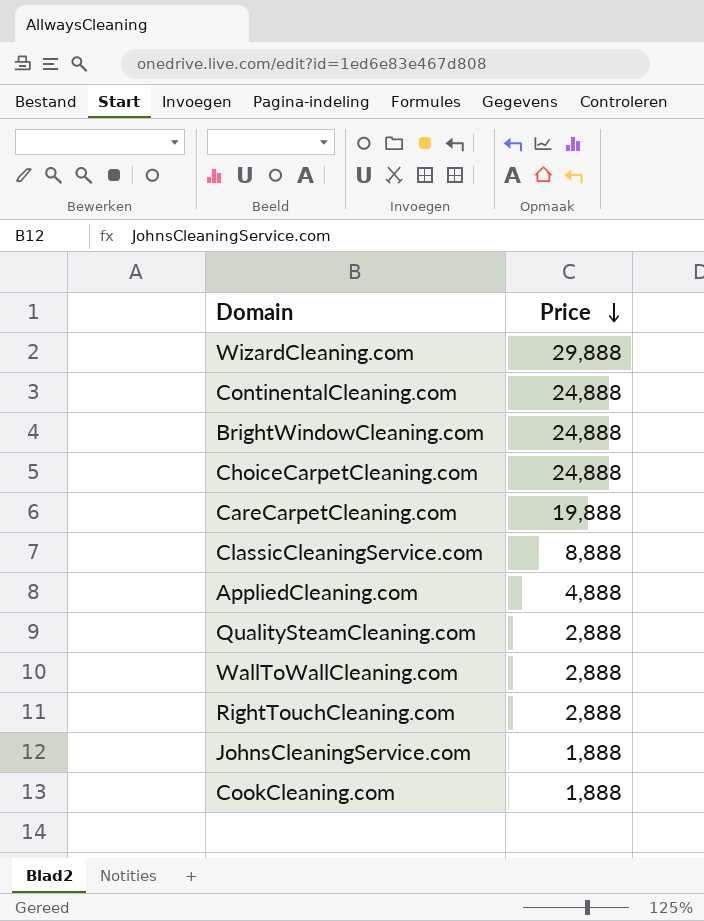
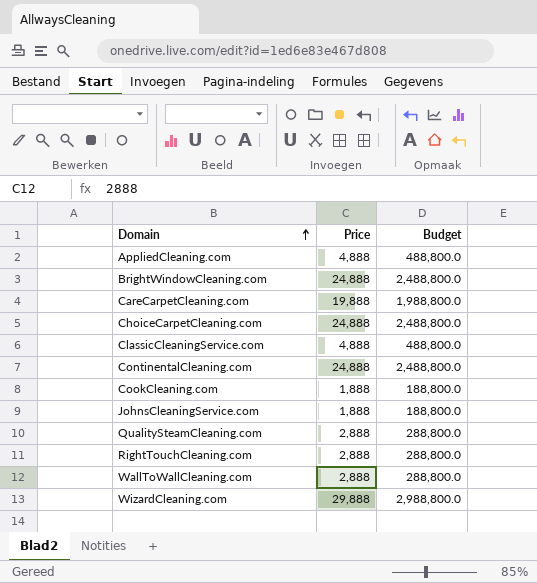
row order: Price descending -> Domain ascending
column Budget | formula: none -> [Price] * 100
ClassicCleaningService.com | Price: 8,888 -> 4,888

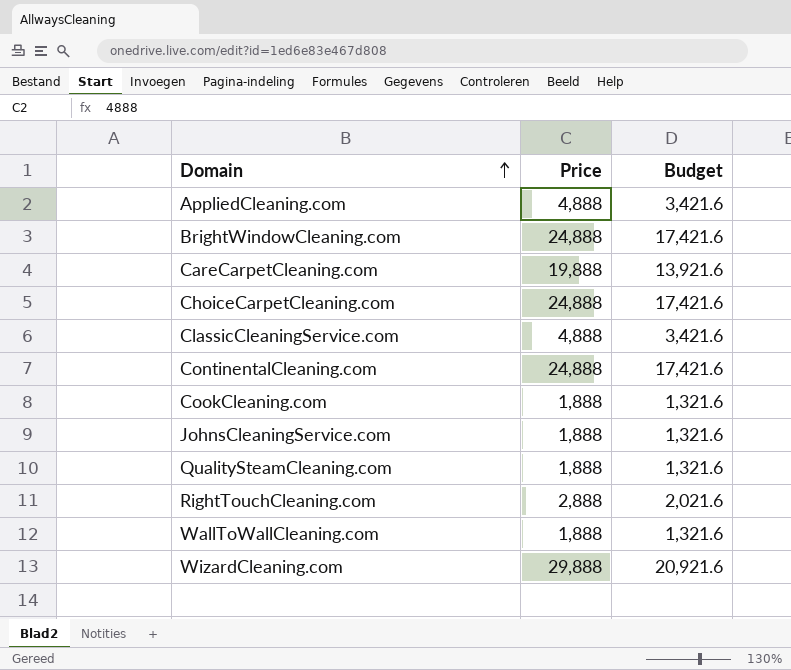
column Budget | formula: [Price] * 100 -> [Price] * 0.7
QualitySteamCleaning.com | Price: 2,888 -> 1,888
WallToWallCleaning.com | Price: 2,888 -> 1,888

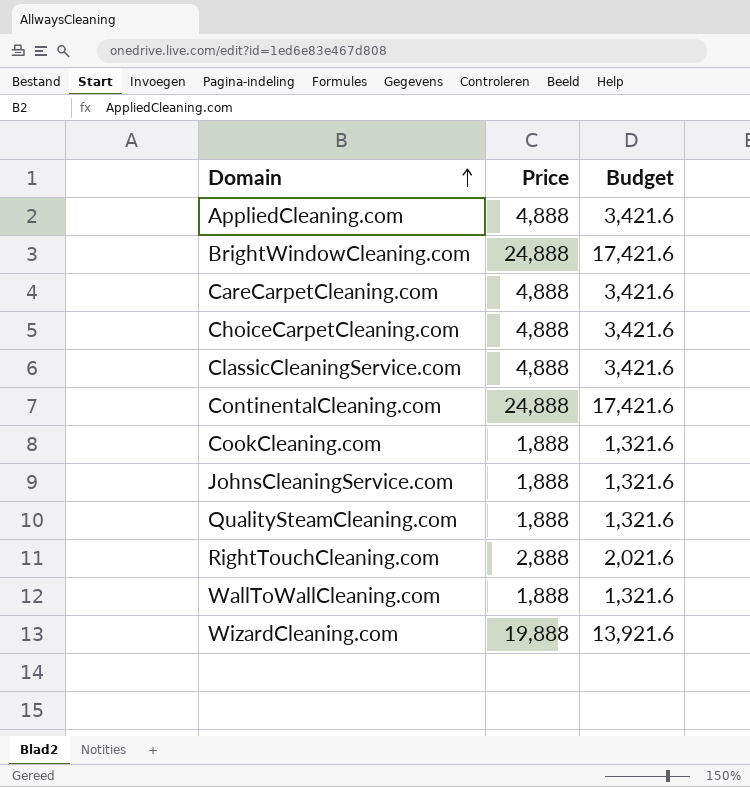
CareCarpetCleaning.com | Price: 19,888 -> 4,888
CareCarpetCleaning.com | Budget: 13,921.6 -> 3,421.6
ChoiceCarpetCleaning.com | Price: 24,888 -> 4,888
ChoiceCarpetCleaning.com | Budget: 17,421.6 -> 3,421.6
WizardCleaning.com | Price: 29,888 -> 19,888
WizardCleaning.com | Budget: 20,921.6 -> 13,921.6

